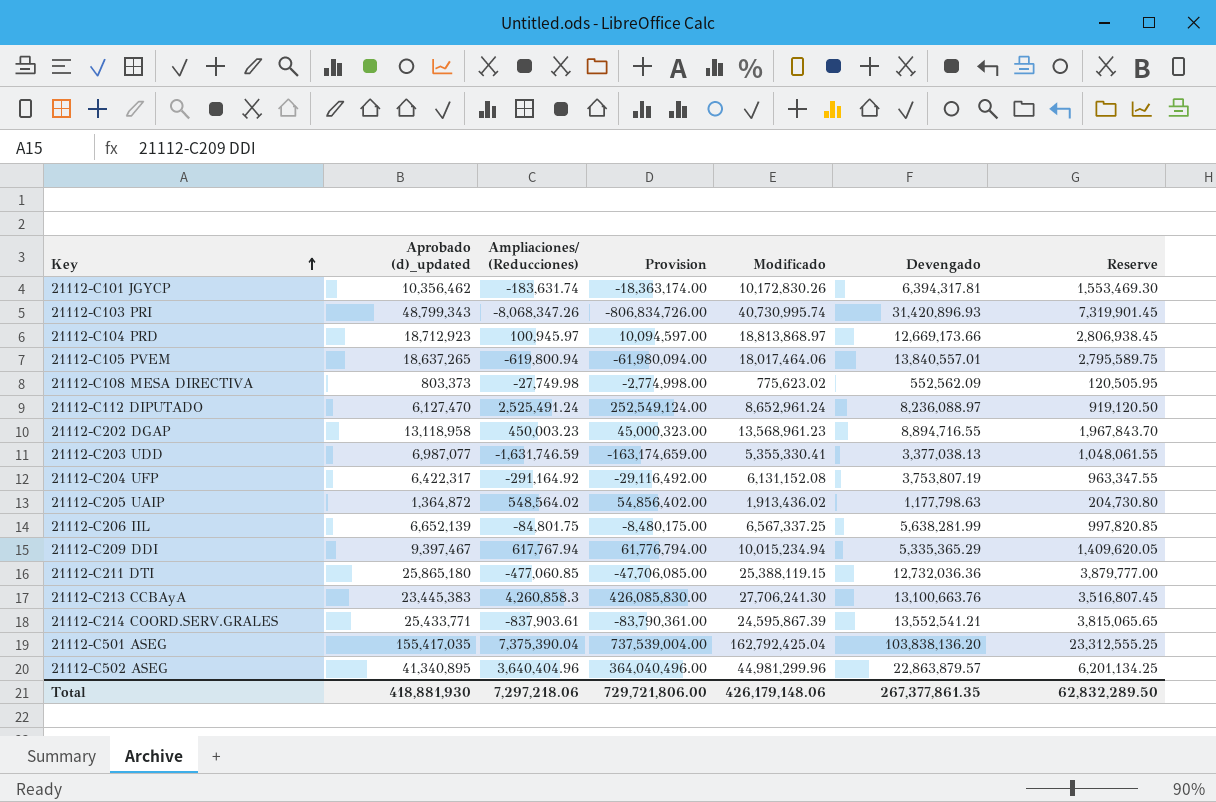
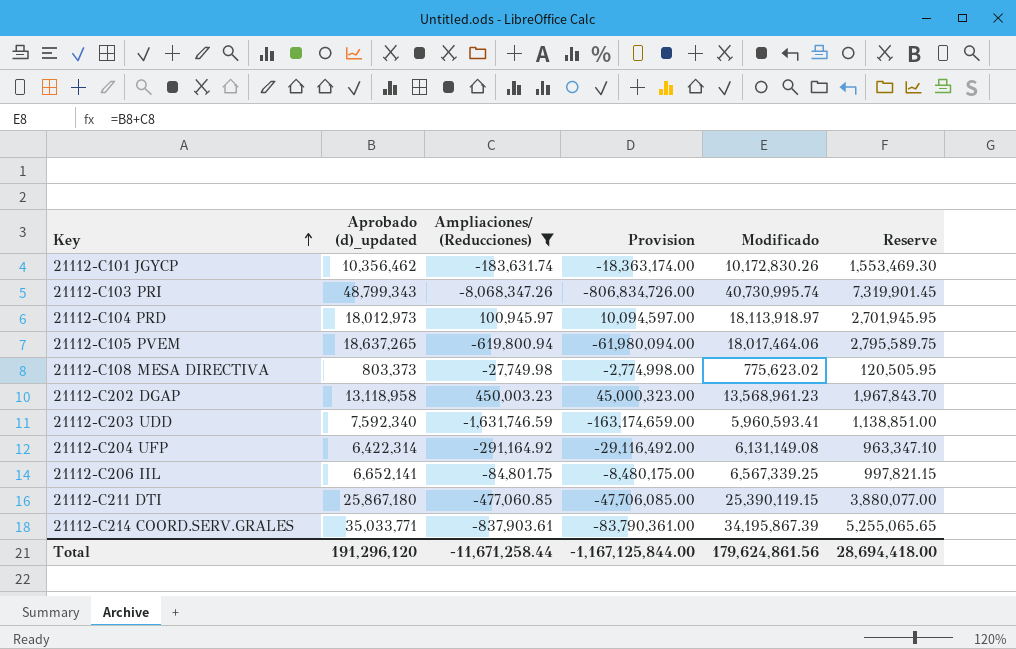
filter: none -> Ampliaciones/ (Reducciones) <= 450,003.23
column Devengado | position: 6 -> none
21112-C104 PRD | Aprobado (d)_updated: 18,712,923 -> 18,012,973
21112-C104 PRD | Modificado: 18,813,868.97 -> 18,113,918.97
21112-C104 PRD | Reserve: 2,806,938.45 -> 2,701,945.95
21112-C203 UDD | Aprobado (d)_updated: 6,987,077 -> 7,592,340
21112-C203 UDD | Modificado: 5,355,330.41 -> 5,960,593.41
21112-C203 UDD | Reserve: 1,048,061.55 -> 1,138,851.00
21112-C204 UFP | Aprobado (d)_updated: 6,422,317 -> 6,422,314
21112-C204 UFP | Modificado: 6,131,152.08 -> 6,131,149.08
21112-C204 UFP | Reserve: 963,347.55 -> 963,347.10
21112-C206 IIL | Aprobado (d)_updated: 6,652,139 -> 6,652,141
21112-C206 IIL | Modificado: 6,567,337.25 -> 6,567,339.25
21112-C206 IIL | Reserve: 997,820.85 -> 997,821.15
21112-C211 DTI | Aprobado (d)_updated: 25,865,180 -> 25,867,180
21112-C211 DTI | Modificado: 25,388,119.15 -> 25,390,119.15
21112-C211 DTI | Reserve: 3,879,777.00 -> 3,880,077.00
21112-C214 COORD.SERV.GRALES | Aprobado (d)_updated: 25,433,771 -> 35,033,771
21112-C214 COORD.SERV.GRALES | Modificado: 24,595,867.39 -> 34,195,867.39
21112-C214 COORD.SERV.GRALES | Reserve: 3,815,065.65 -> 5,255,065.65
Total | Aprobado (d)_updated: 418,881,930 -> 191,296,120
Total | Ampliaciones/ (Reducciones): 7,297,218.06 -> -11,671,258.44
Total | Provision: 729,721,806.00 -> -1,167,125,844.00
Total | Modificado: 426,179,148.06 -> 179,624,861.56
Total | Reserve: 62,832,289.50 -> 28,694,418.00

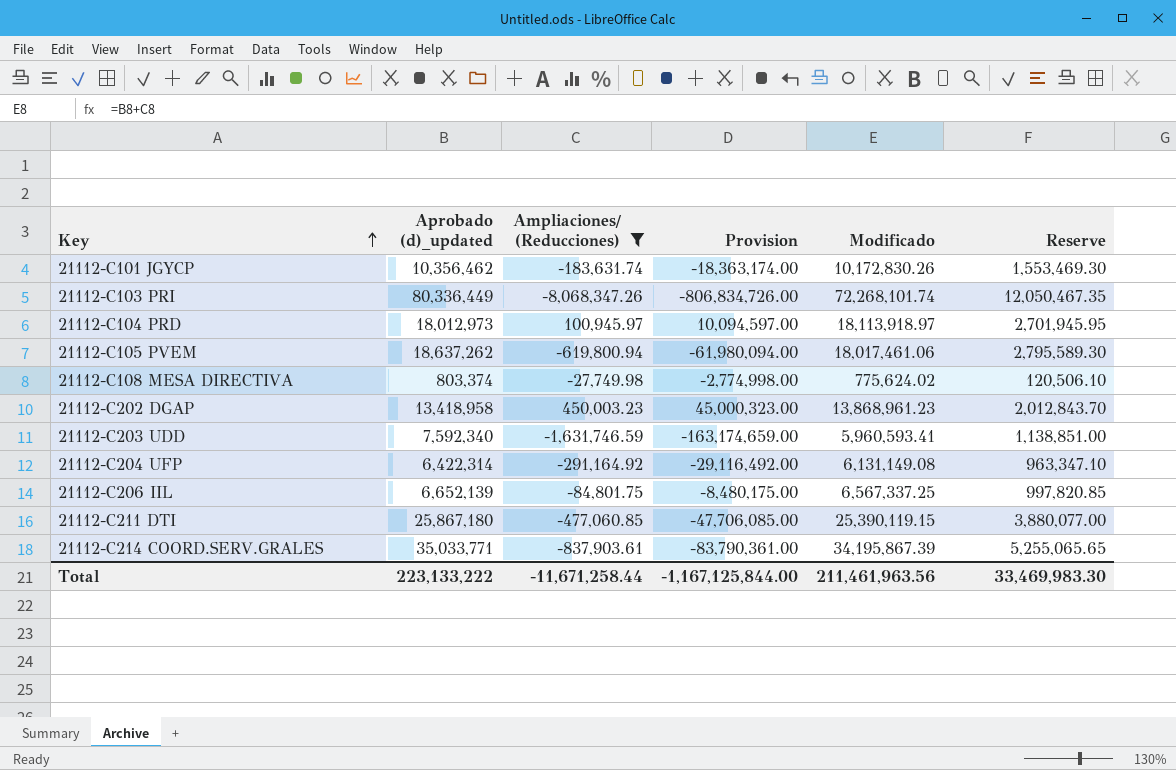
21112-C103 PRI | Aprobado (d)_updated: 48,799,343 -> 80,336,449
21112-C103 PRI | Modificado: 40,730,995.74 -> 72,268,101.74
21112-C103 PRI | Reserve: 7,319,901.45 -> 12,050,467.35
21112-C105 PVEM | Aprobado (d)_updated: 18,637,265 -> 18,637,262
21112-C105 PVEM | Modificado: 18,017,464.06 -> 18,017,461.06
21112-C105 PVEM | Reserve: 2,795,589.75 -> 2,795,589.30
21112-C108 MESA DIRECTIVA | Aprobado (d)_updated: 803,373 -> 803,374
21112-C108 MESA DIRECTIVA | Modificado: 775,623.02 -> 775,624.02
21112-C108 MESA DIRECTIVA | Reserve: 120,505.95 -> 120,506.10
21112-C202 DGAP | Aprobado (d)_updated: 13,118,958 -> 13,418,958
21112-C202 DGAP | Modificado: 13,568,961.23 -> 13,868,961.23
21112-C202 DGAP | Reserve: 1,967,843.70 -> 2,012,843.70
21112-C206 IIL | Aprobado (d)_updated: 6,652,141 -> 6,652,139
21112-C206 IIL | Modificado: 6,567,339.25 -> 6,567,337.25
21112-C206 IIL | Reserve: 997,821.15 -> 997,820.85
Total | Aprobado (d)_updated: 191,296,120 -> 223,133,222
Total | Modificado: 179,624,861.56 -> 211,461,963.56
Total | Reserve: 28,694,418.00 -> 33,469,983.30

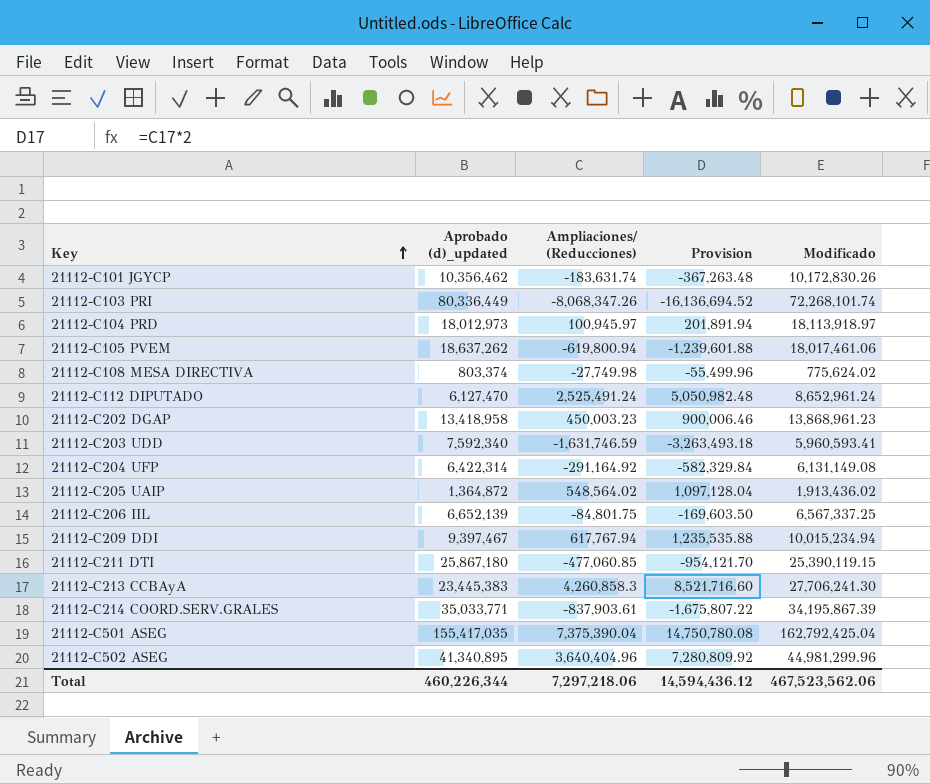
filter: Ampliaciones/ (Reducciones) <= 450,003.23 -> none
column Reserve | formula: [Aprobado (d)_updated] * 0.15 -> none
column Provision | formula: [Ampliaciones/ (Reducciones)] * 100 -> [Ampliaciones/ (Reducciones)] * 2
Total | Aprobado (d)_updated: 223,133,222 -> 460,226,344
Total | Ampliaciones/ (Reducciones): -11,671,258.44 -> 7,297,218.06
Total | Provision: -1,167,125,844.00 -> 14,594,436.12
Total | Modificado: 211,461,963.56 -> 467,523,562.06

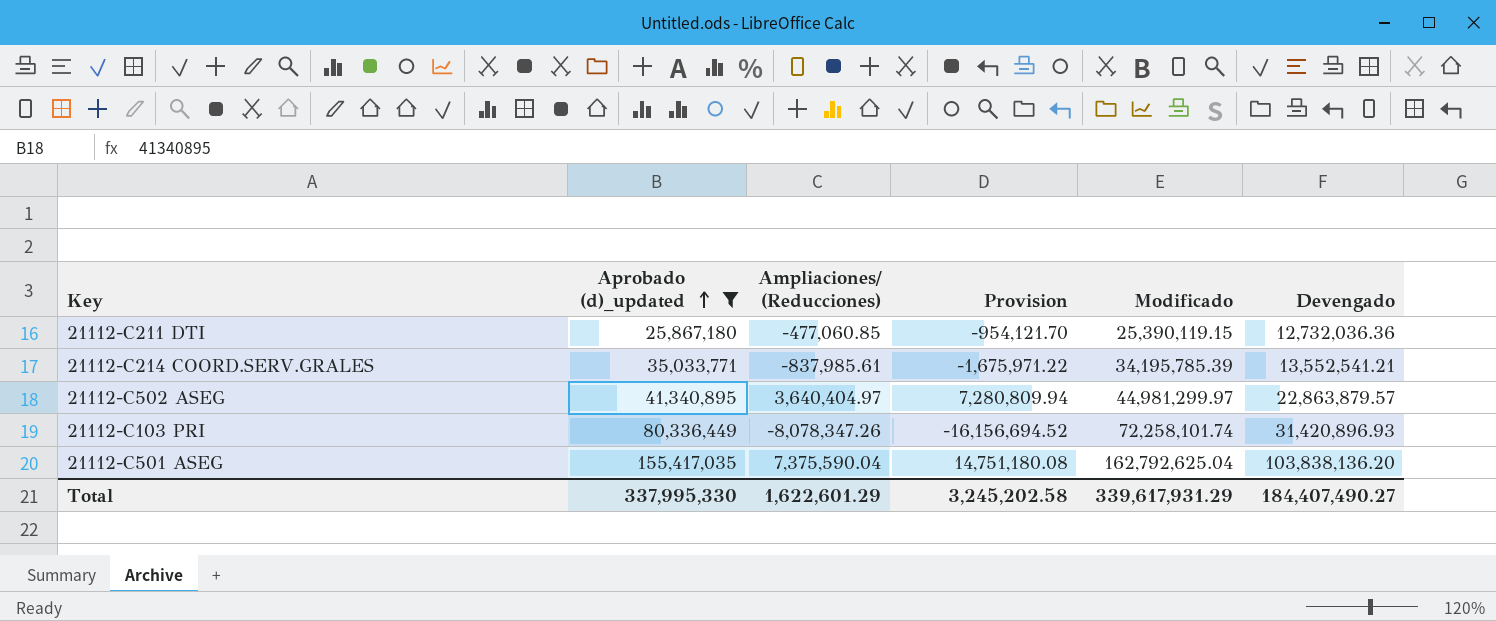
filter: none -> Aprobado (d)_updated >= 25,867,180
row order: Key ascending -> Aprobado (d)_updated ascending
column Devengado | position: none -> 6
21112-C214 COORD.SERV.GRALES | Ampliaciones/ (Reducciones): -837,903.61 -> -837,985.61
21112-C214 COORD.SERV.GRALES | Provision: -1,675,807.22 -> -1,675,971.22
21112-C214 COORD.SERV.GRALES | Modificado: 34,195,867.39 -> 34,195,785.39
21112-C502 ASEG | Ampliaciones/ (Reducciones): 3,640,404.96 -> 3,640,404.97
21112-C502 ASEG | Provision: 7,280,809.92 -> 7,280,809.94
21112-C502 ASEG | Modificado: 44,981,299.96 -> 44,981,299.97
21112-C103 PRI | Ampliaciones/ (Reducciones): -8,068,347.26 -> -8,078,347.26
21112-C103 PRI | Provision: -16,136,694.52 -> -16,156,694.52
21112-C103 PRI | Modificado: 72,268,101.74 -> 72,258,101.74
21112-C501 ASEG | Ampliaciones/ (Reducciones): 7,375,390.04 -> 7,375,590.04
21112-C501 ASEG | Provision: 14,750,780.08 -> 14,751,180.08
21112-C501 ASEG | Modificado: 162,792,425.04 -> 162,792,625.04
Total | Aprobado (d)_updated: 460,226,344 -> 337,995,330
Total | Ampliaciones/ (Reducciones): 7,297,218.06 -> 1,622,601.29
Total | Provision: 14,594,436.12 -> 3,245,202.58
Total | Modificado: 467,523,562.06 -> 339,617,931.29

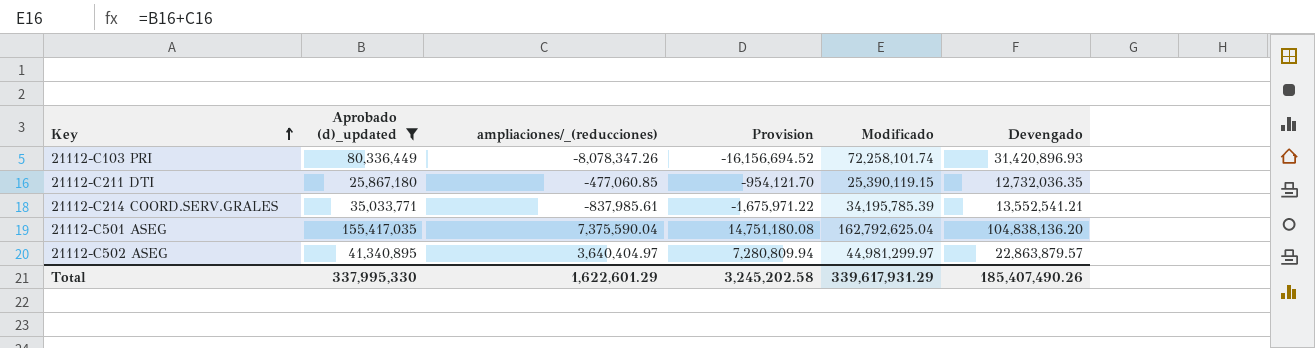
row order: Aprobado (d)_updated ascending -> Key ascending
column name: Ampliaciones/ (Reducciones) -> ampliaciones/_(reducciones)
21112-C211 DTI | Devengado: 12,732,036.36 -> 12,732,036.35
21112-C501 ASEG | Devengado: 103,838,136.20 -> 104,838,136.20
Total | Devengado: 184,407,490.27 -> 185,407,490.26

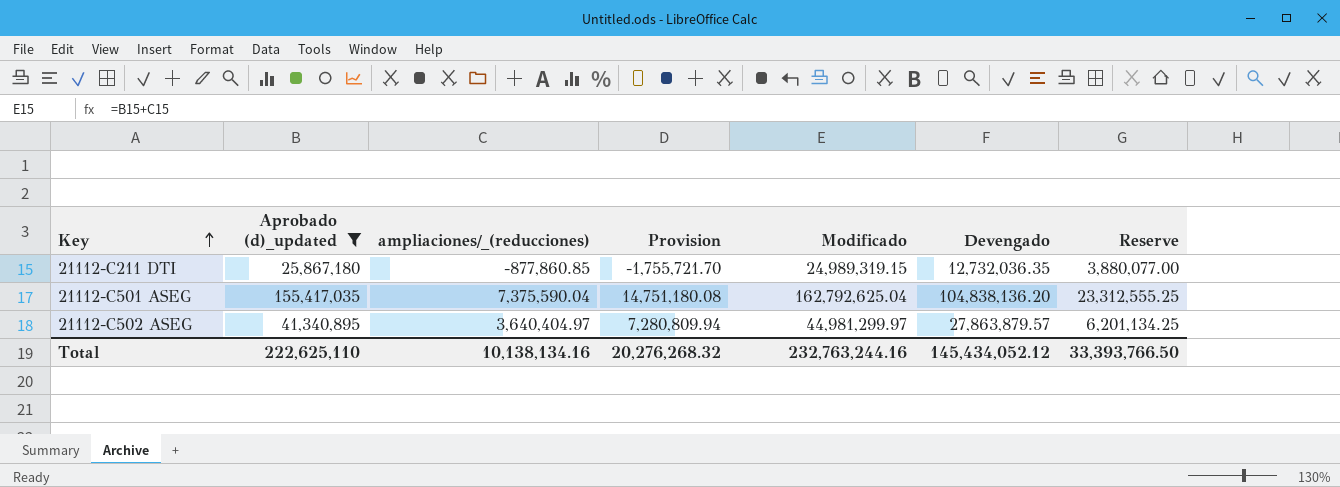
column Reserve | formula: none -> [Aprobado (d)_updated] * 0.15
row 21112-C103 PRI: 80,336,449 | -8,078,347.26 | -16,156,694.52 | 72,258,101.74 | 31,420,896.93 -> none
row 21112-C214 COORD.SERV.GRALES: 35,033,771 | -837,985.61 | -1,675,971.22 | 34,195,785.39 | 13,552,541.21 -> none
21112-C211 DTI | ampliaciones/_(reducciones): -477,060.85 -> -877,860.85
21112-C211 DTI | Provision: -954,121.70 -> -1,755,721.70
21112-C211 DTI | Modificado: 25,390,119.15 -> 24,989,319.15
21112-C502 ASEG | Devengado: 22,863,879.57 -> 27,863,879.57
Total | Aprobado (d)_updated: 337,995,330 -> 222,625,110
Total | ampliaciones/_(reducciones): 1,622,601.29 -> 10,138,134.16
Total | Provision: 3,245,202.58 -> 20,276,268.32
Total | Modificado: 339,617,931.29 -> 232,763,244.16
Total | Devengado: 185,407,490.26 -> 145,434,052.12

